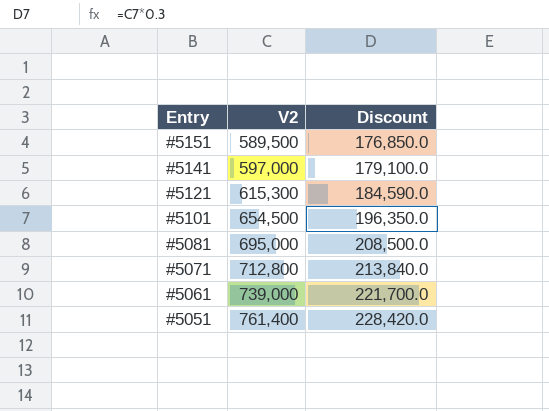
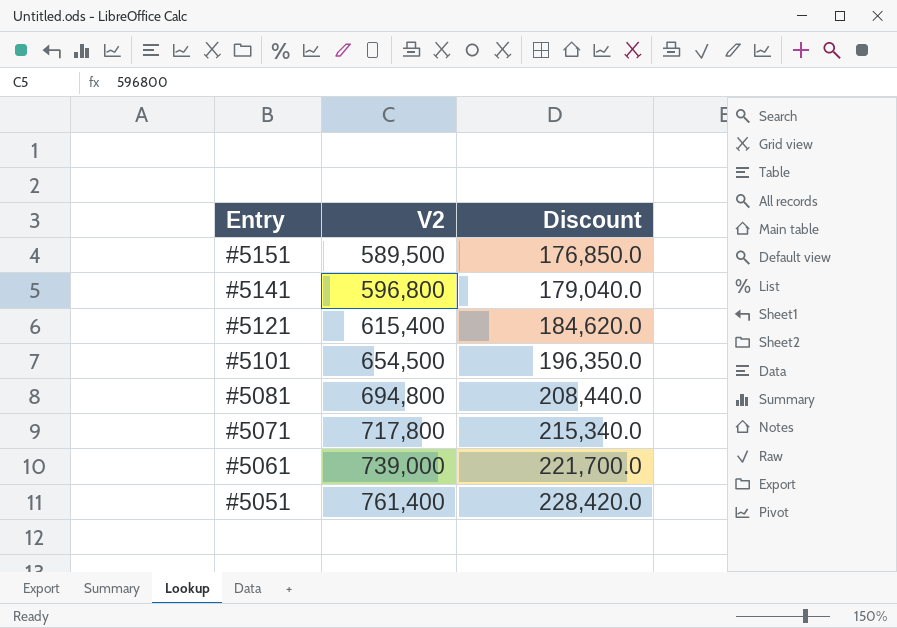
#5141 | V2: 597,000 -> 596,800
#5141 | Discount: 179,100.0 -> 179,040.0
#5121 | V2: 615,300 -> 615,400
#5121 | Discount: 184,590.0 -> 184,620.0
#5081 | V2: 695,000 -> 694,800
#5081 | Discount: 208,500.0 -> 208,440.0
#5071 | V2: 712,800 -> 717,800
#5071 | Discount: 213,840.0 -> 215,340.0

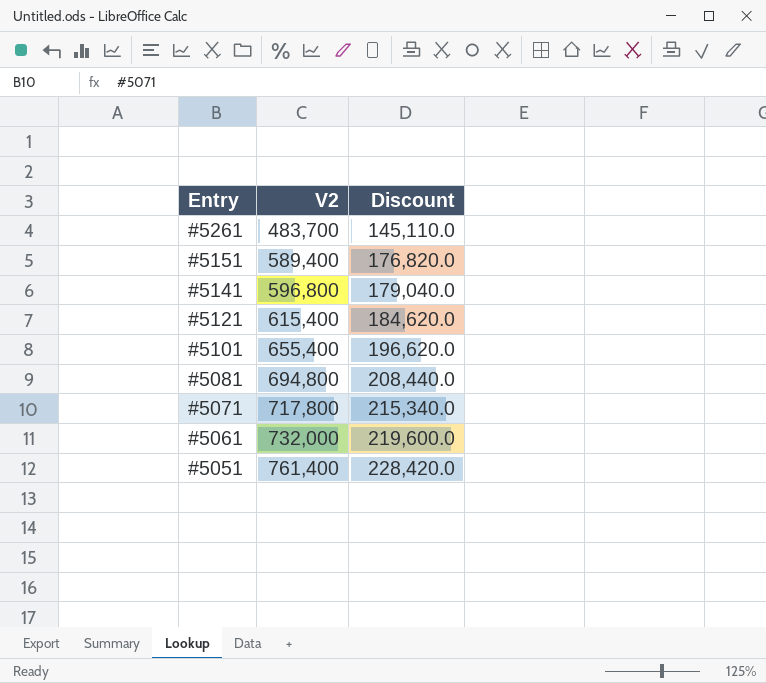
row #5261: none -> 483,700 | 145,110.0
#5151 | V2: 589,500 -> 589,400
#5151 | Discount: 176,850.0 -> 176,820.0
#5101 | V2: 654,500 -> 655,400
#5101 | Discount: 196,350.0 -> 196,620.0
#5061 | V2: 739,000 -> 732,000
#5061 | Discount: 221,700.0 -> 219,600.0

